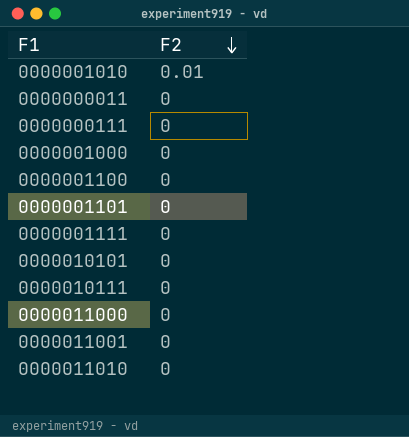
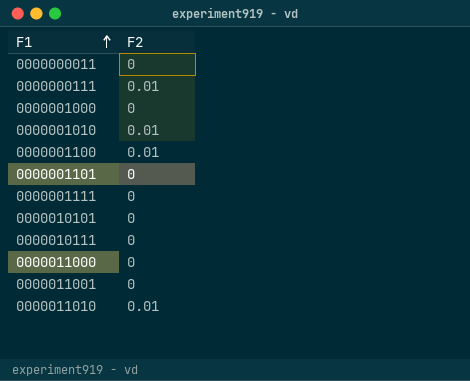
row order: F2 descending -> F1 ascending
0000000111 | F2: 0 -> 0.01
0000001100 | F2: 0 -> 0.01
0000011010 | F2: 0 -> 0.01

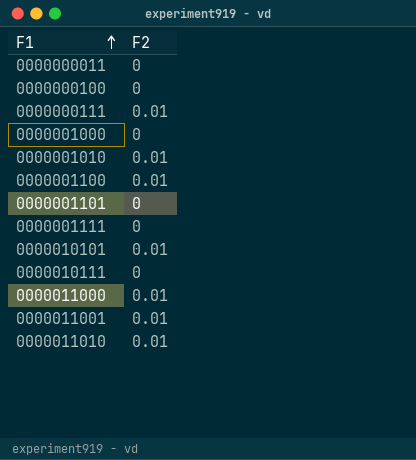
row 0000000100: none -> 0
0000010101 | F2: 0 -> 0.01
0000011000 | F2: 0 -> 0.01
0000011001 | F2: 0 -> 0.01

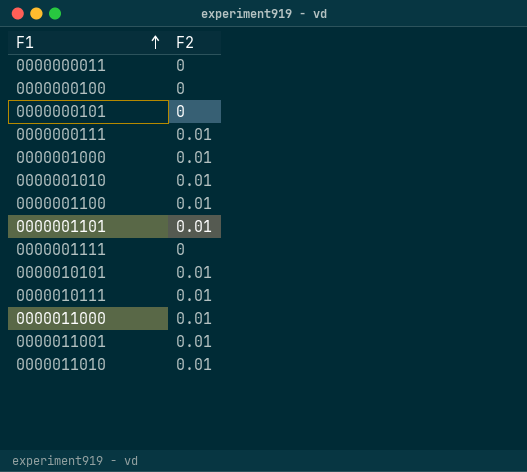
row 0000000101: none -> 0
0000001000 | F2: 0 -> 0.01
0000001101 | F2: 0 -> 0.01
0000010111 | F2: 0 -> 0.01

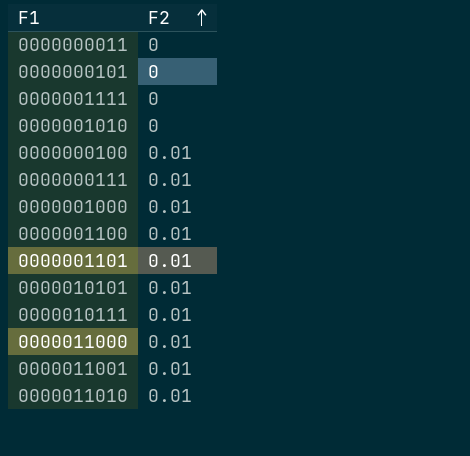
row order: F1 ascending -> F2 ascending
0000001010 | F2: 0.01 -> 0
0000000100 | F2: 0 -> 0.01

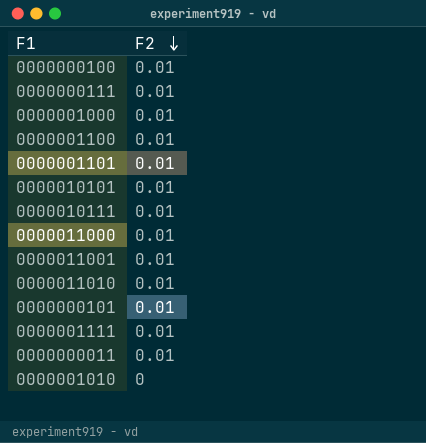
row order: F2 ascending -> F2 descending
0000000101 | F2: 0 -> 0.01
0000001111 | F2: 0 -> 0.01
0000000011 | F2: 0 -> 0.01

